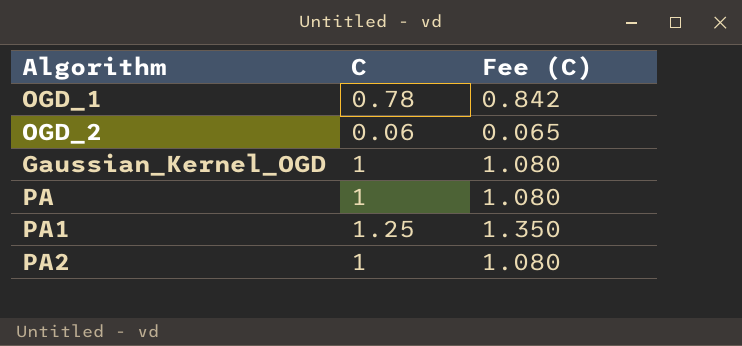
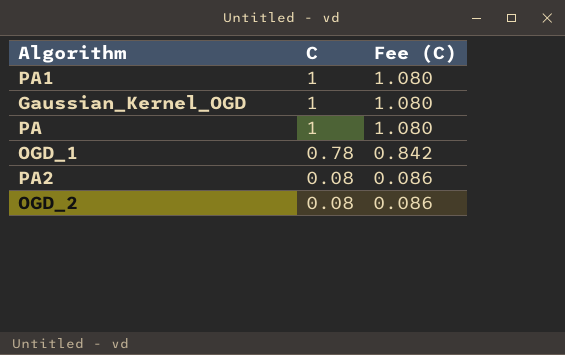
row order: none -> C descending
PA1 | C: 1.25 -> 1
PA1 | Fee (C): 1.350 -> 1.080
PA2 | C: 1 -> 0.08
PA2 | Fee (C): 1.080 -> 0.086
OGD_2 | C: 0.06 -> 0.08
OGD_2 | Fee (C): 0.065 -> 0.086

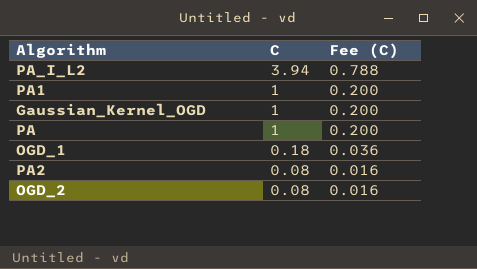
column Fee (C) | formula: [C] * 1.08 -> [C] * 0.2
row PA_I_L2: none -> 3.94 | 0.788
OGD_1 | C: 0.78 -> 0.18

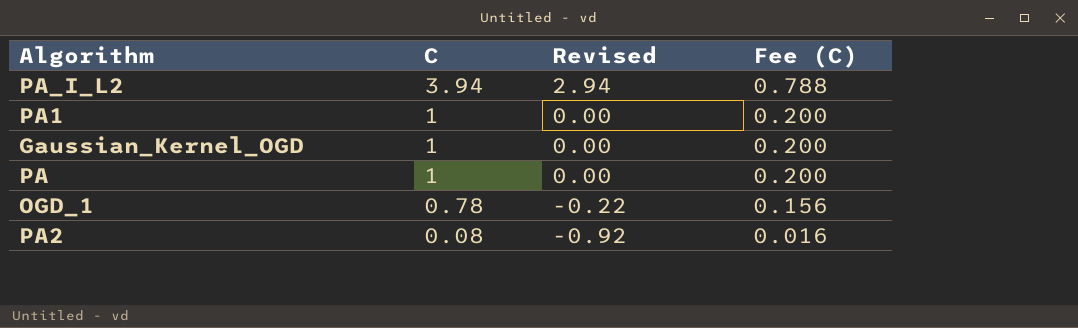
column Revised | formula: none -> [C] - 1
row OGD_2: 0.08 | 0.016 -> none
OGD_1 | C: 0.18 -> 0.78
OGD_1 | Fee (C): 0.036 -> 0.156

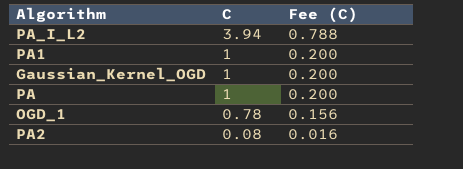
column Revised | formula: [C] - 1 -> none

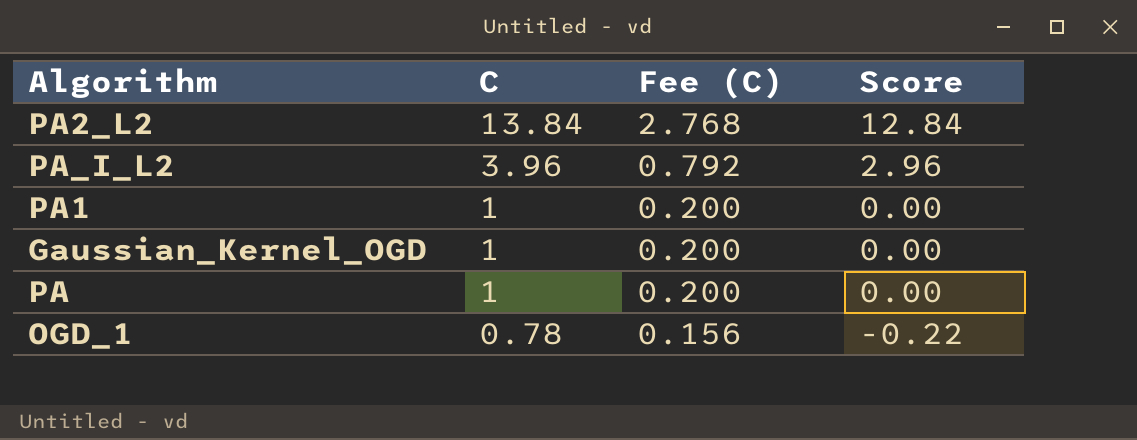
column Score | formula: none -> [C] - 1
row PA2: 0.08 | 0.016 -> none
row PA2_L2: none -> 13.84 | 2.768 | 12.84
PA_I_L2 | C: 3.94 -> 3.96
PA_I_L2 | Fee (C): 0.788 -> 0.792

